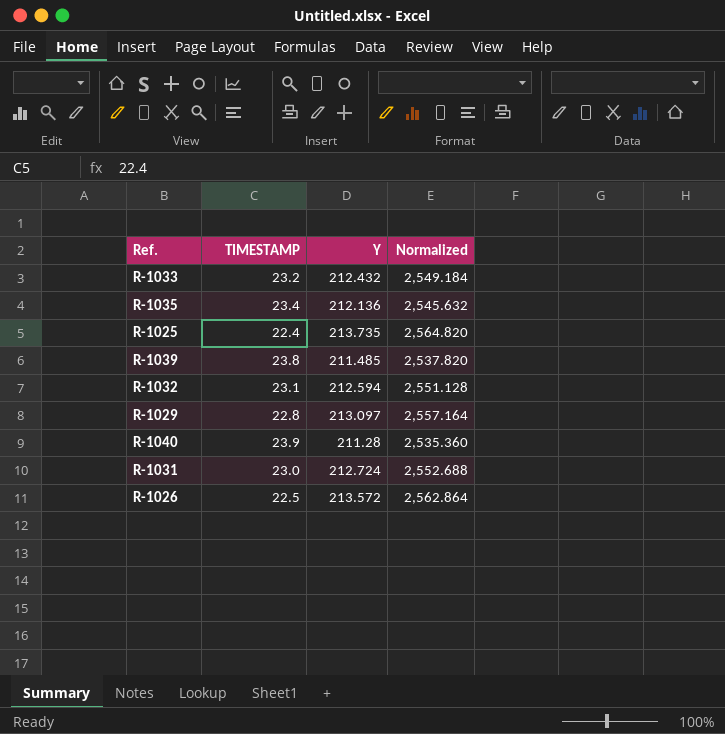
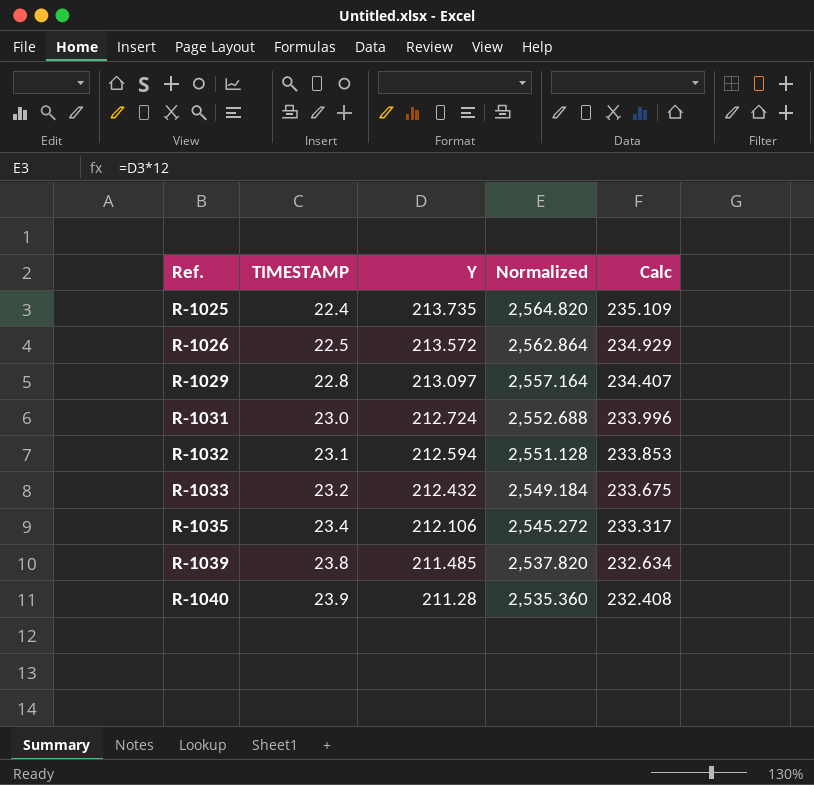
row order: none -> Ref. ascending
column Calc | formula: none -> [Y] * 1.1
R-1035 | Y: 212.136 -> 212.106
R-1035 | Normalized: 2,545.632 -> 2,545.272

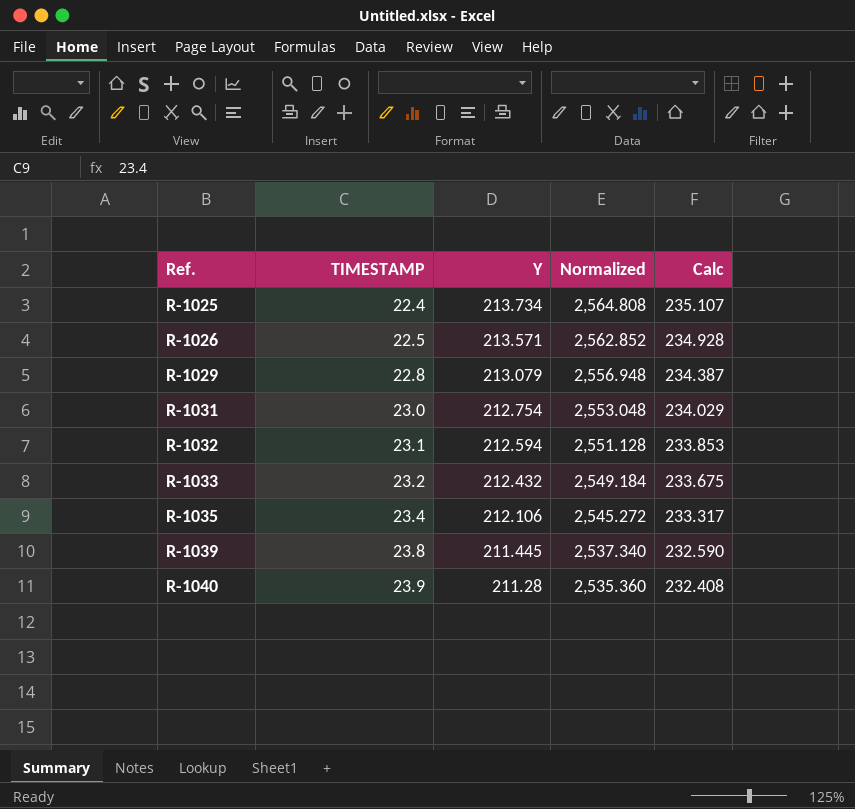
R-1025 | Y: 213.735 -> 213.734
R-1025 | Normalized: 2,564.820 -> 2,564.808
R-1025 | Calc: 235.109 -> 235.107
R-1026 | Y: 213.572 -> 213.571
R-1026 | Normalized: 2,562.864 -> 2,562.852
R-1026 | Calc: 234.929 -> 234.928
R-1029 | Y: 213.097 -> 213.079
R-1029 | Normalized: 2,557.164 -> 2,556.948
R-1029 | Calc: 234.407 -> 234.387
R-1031 | Y: 212.724 -> 212.754
R-1031 | Normalized: 2,552.688 -> 2,553.048
R-1031 | Calc: 233.996 -> 234.029
R-1039 | Y: 211.485 -> 211.445
R-1039 | Normalized: 2,537.820 -> 2,537.340
R-1039 | Calc: 232.634 -> 232.590

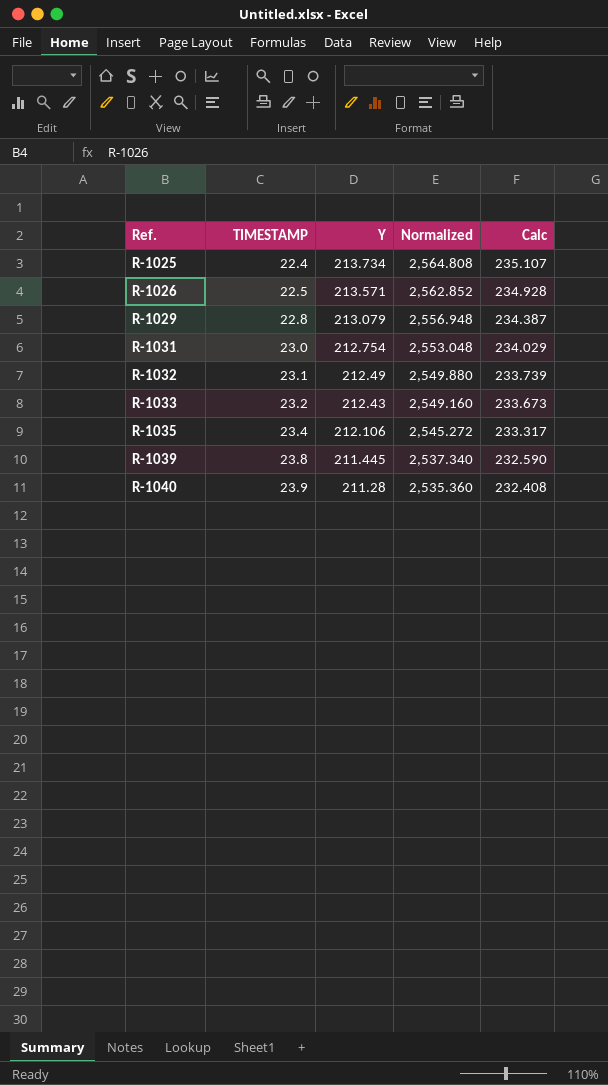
R-1032 | Y: 212.594 -> 212.49
R-1032 | Normalized: 2,551.128 -> 2,549.880
R-1032 | Calc: 233.853 -> 233.739
R-1033 | Y: 212.432 -> 212.43
R-1033 | Normalized: 2,549.184 -> 2,549.160
R-1033 | Calc: 233.675 -> 233.673

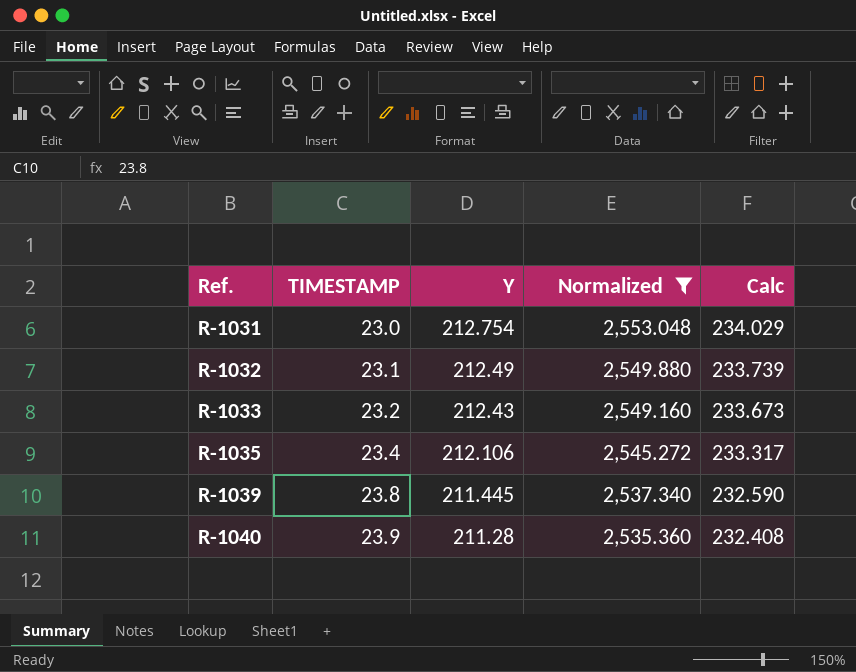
filter: none -> Normalized <= 2,553.048

